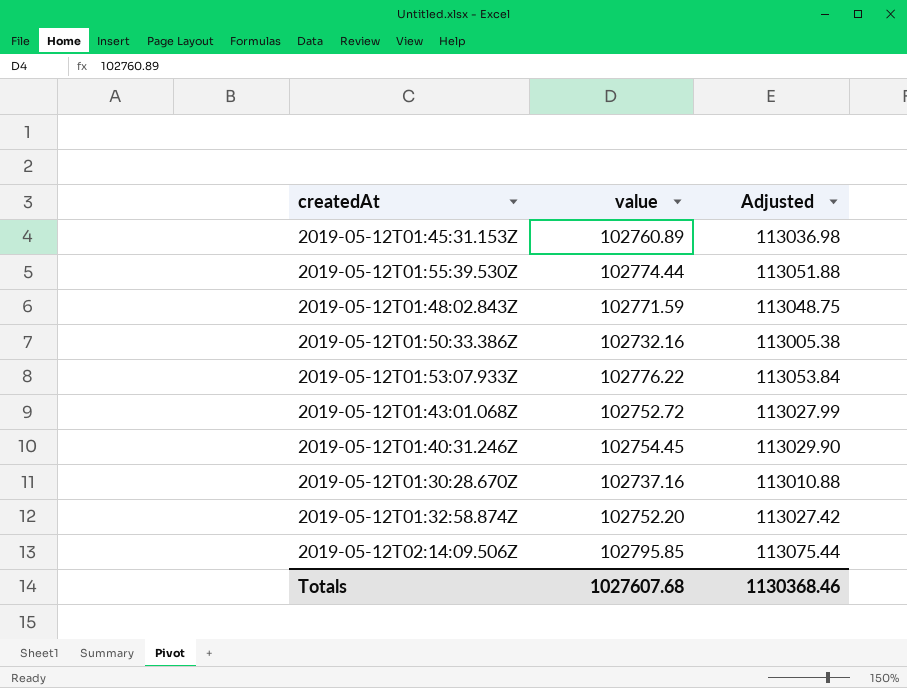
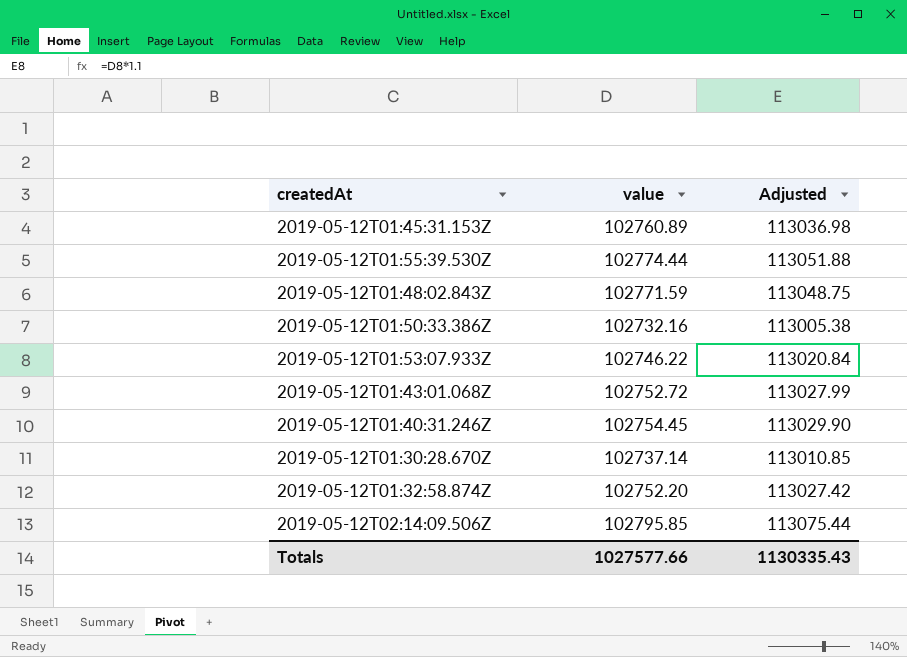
2019-05-12T01:53:07.933Z | value: 102776.22 -> 102746.22
2019-05-12T01:53:07.933Z | Adjusted: 113053.84 -> 113020.84
2019-05-12T01:30:28.670Z | value: 102737.16 -> 102737.14
2019-05-12T01:30:28.670Z | Adjusted: 113010.88 -> 113010.85
Totals | value: 1027607.68 -> 1027577.66
Totals | Adjusted: 1130368.46 -> 1130335.43

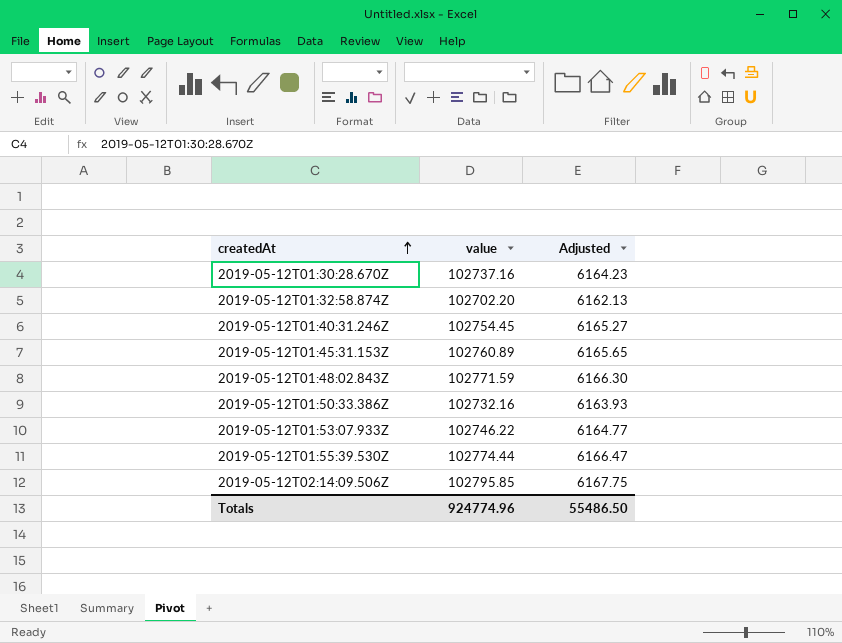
row order: none -> createdAt ascending
column Adjusted | formula: [value] * 1.1 -> [value] * 0.06
row 2019-05-12T01:43:01.068Z: 102752.72 | 113027.99 -> none
2019-05-12T01:30:28.670Z | value: 102737.14 -> 102737.16
2019-05-12T01:32:58.874Z | value: 102752.20 -> 102702.20
Totals | value: 1027577.66 -> 924774.96
Totals | Adjusted: 1130335.43 -> 55486.50

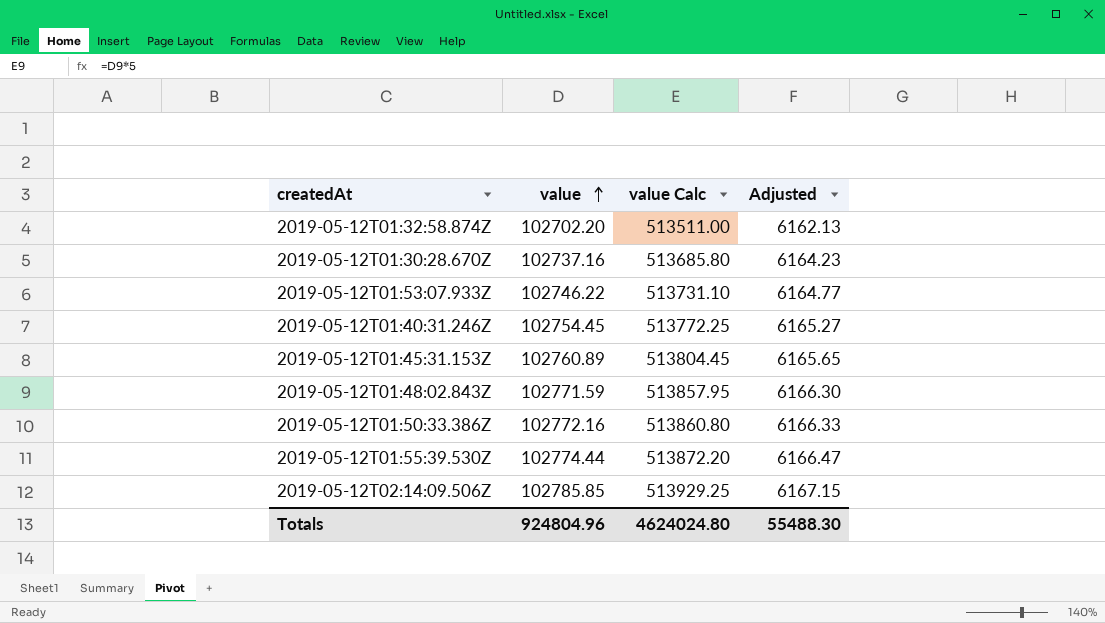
row order: createdAt ascending -> value ascending
column value Calc | formula: none -> [value] * 5
2019-05-12T01:50:33.386Z | value: 102732.16 -> 102772.16
2019-05-12T01:50:33.386Z | Adjusted: 6163.93 -> 6166.33
2019-05-12T02:14:09.506Z | value: 102795.85 -> 102785.85
2019-05-12T02:14:09.506Z | Adjusted: 6167.75 -> 6167.15
Totals | value: 924774.96 -> 924804.96
Totals | Adjusted: 55486.50 -> 55488.30

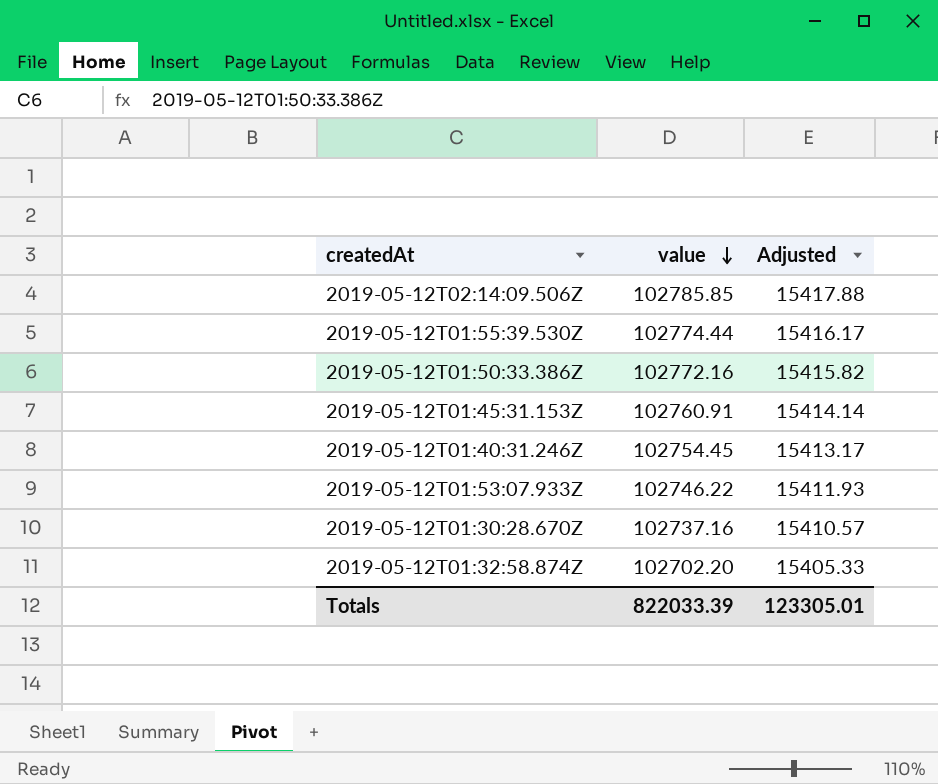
row order: value ascending -> value descending
column value Calc | formula: [value] * 5 -> none
column Adjusted | formula: [value] * 0.06 -> [value] * 0.15
row 2019-05-12T01:48:02.843Z: 102771.59 | 513857.95 | 6166.30 -> none
2019-05-12T01:45:31.153Z | value: 102760.89 -> 102760.91
Totals | value: 924804.96 -> 822033.39
Totals | Adjusted: 55488.30 -> 123305.01

